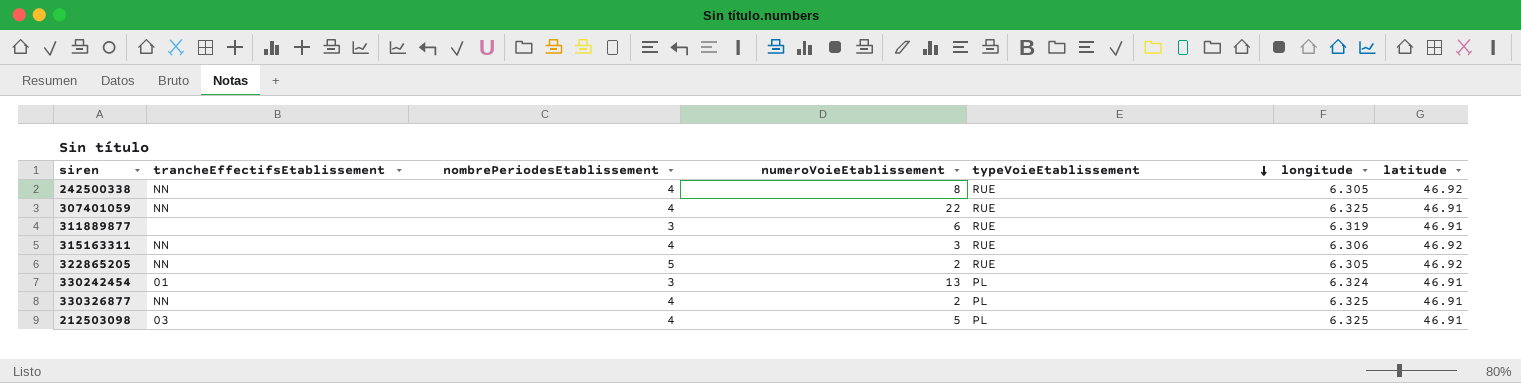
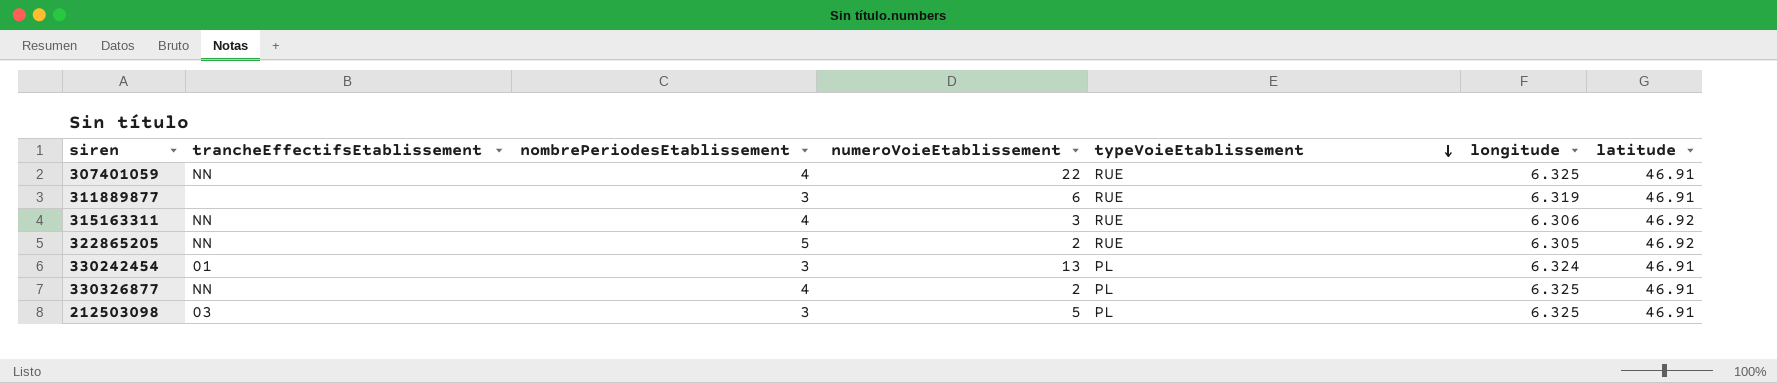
row 242500338: NN | 4 | 8 | RUE | 6.305 | 46.92 -> none
212503098 | nombrePeriodesEtablissement: 4 -> 3

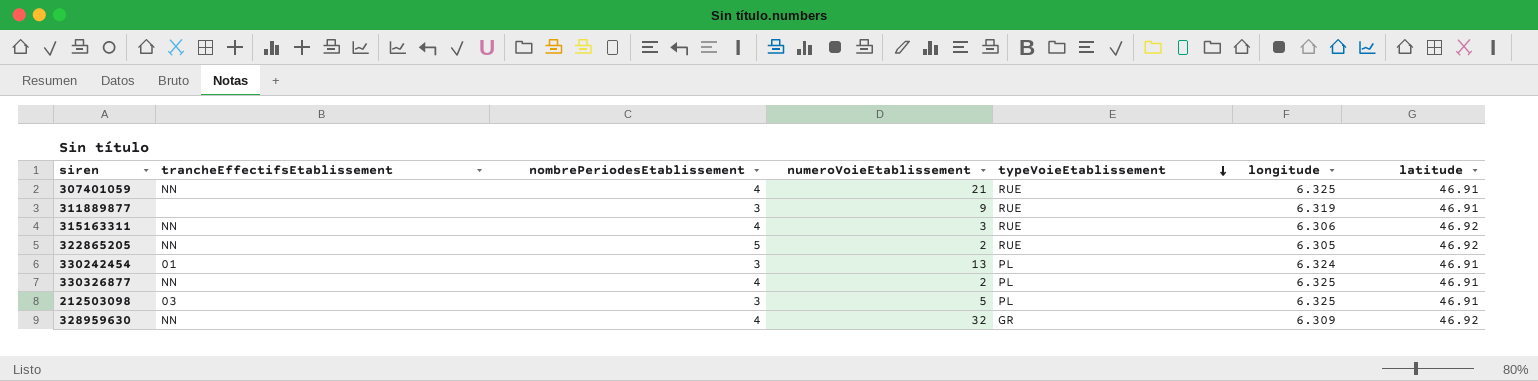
307401059 | numeroVoieEtablissement: 22 -> 21
311889877 | numeroVoieEtablissement: 6 -> 9
row 328959630: none -> NN | 4 | 32 | GR | 6.309 | 46.92

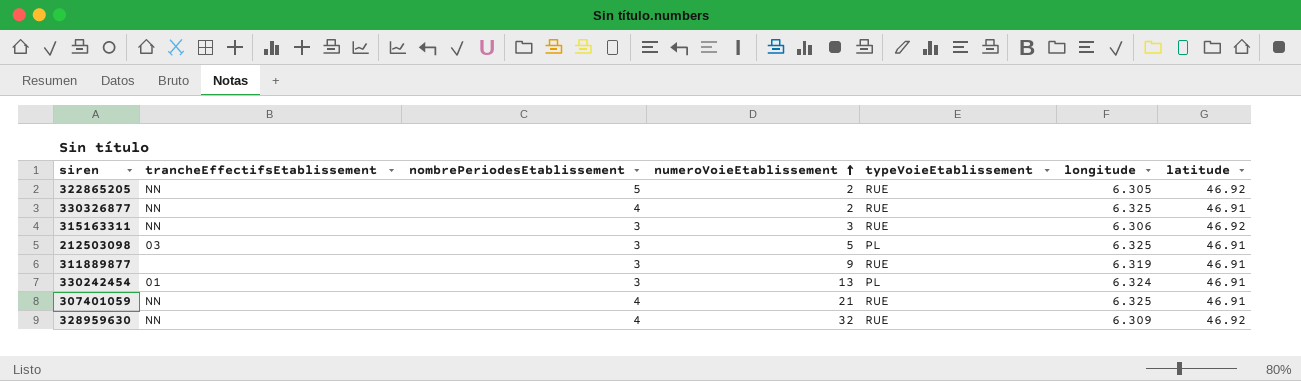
row order: typeVoieEtablissement descending -> numeroVoieEtablissement ascending
330326877 | typeVoieEtablissement: PL -> RUE
315163311 | nombrePeriodesEtablissement: 4 -> 3
328959630 | typeVoieEtablissement: GR -> RUE

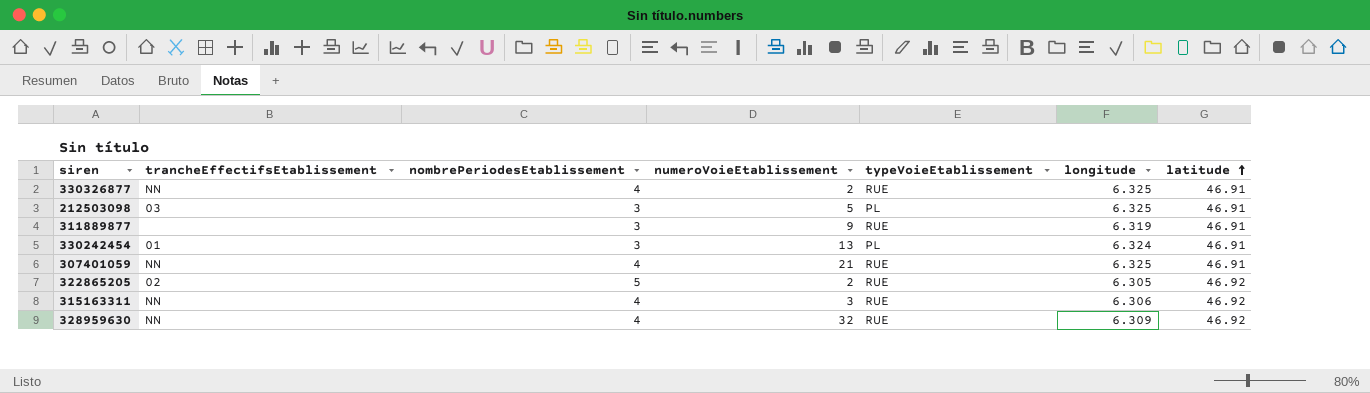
row order: numeroVoieEtablissement ascending -> latitude ascending
322865205 | trancheEffectifsEtablissement: NN -> 02
315163311 | nombrePeriodesEtablissement: 3 -> 4

